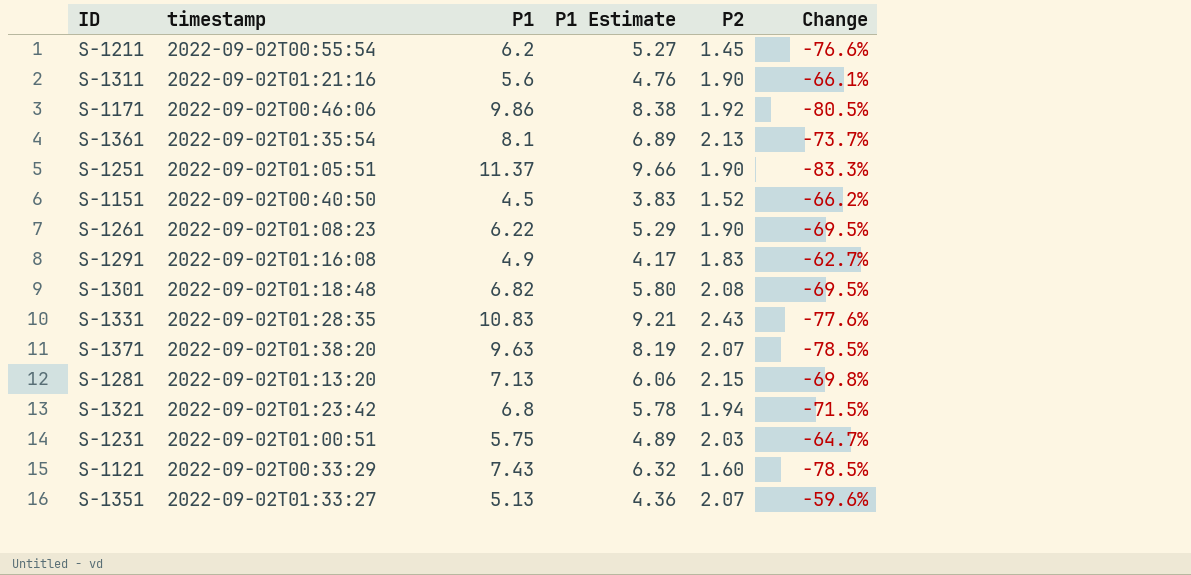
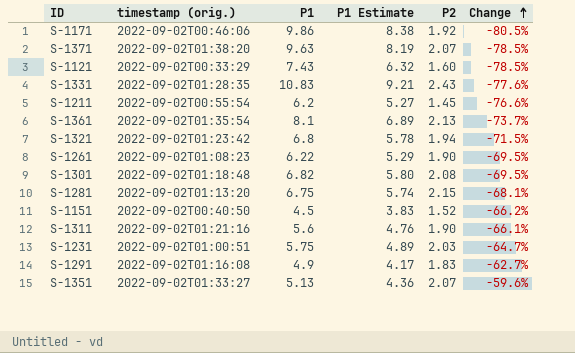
row order: none -> Change ascending
column name: timestamp -> timestamp (orig.)
row S-1251: 2022-09-02T01:05:51 | 11.37 | 9.66 | 1.90 | -83.3% -> none
S-1281 | P1: 7.13 -> 6.75
S-1281 | P1 Estimate: 6.06 -> 5.74
S-1281 | Change: -69.8% -> -68.1%

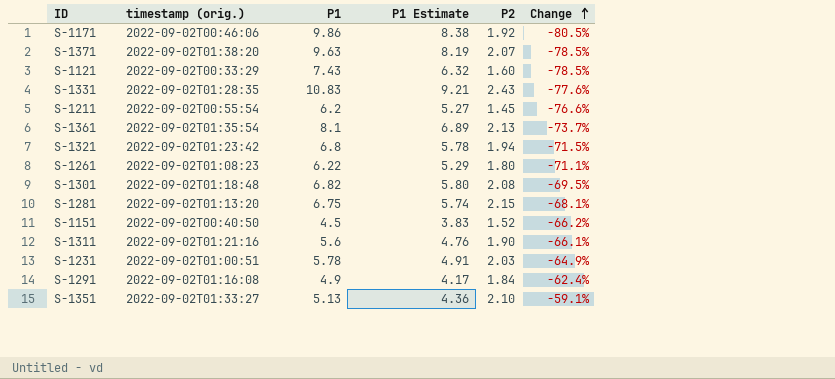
S-1261 | P2: 1.90 -> 1.80
S-1261 | Change: -69.5% -> -71.1%
S-1231 | P1: 5.75 -> 5.78
S-1231 | P1 Estimate: 4.89 -> 4.91
S-1231 | Change: -64.7% -> -64.9%
S-1291 | P2: 1.83 -> 1.84
S-1291 | Change: -62.7% -> -62.4%
S-1351 | P2: 2.07 -> 2.10
S-1351 | Change: -59.6% -> -59.1%

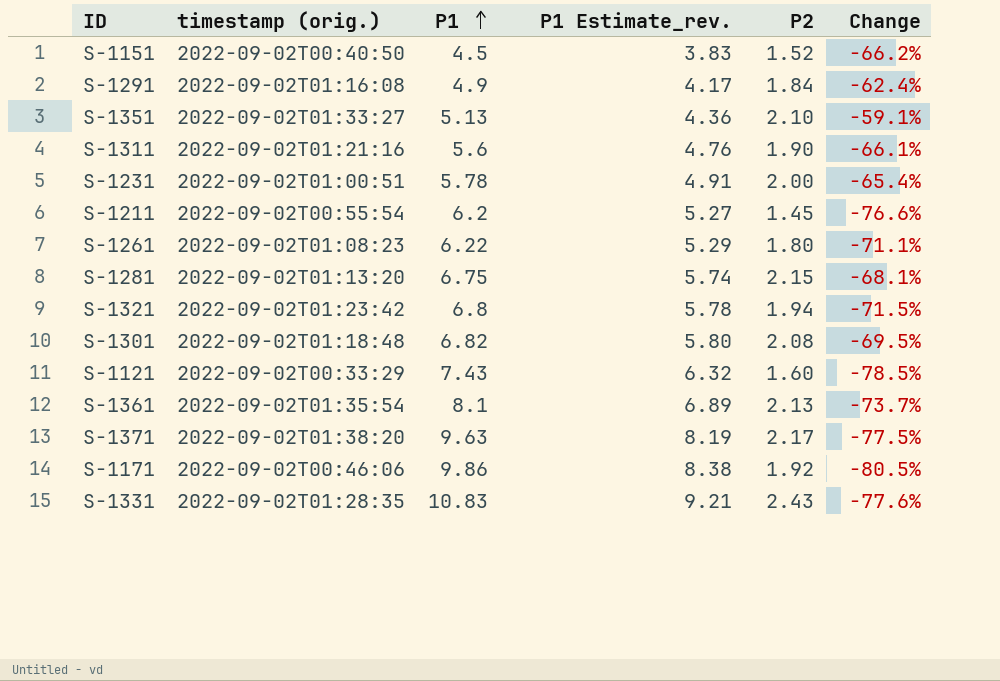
row order: Change ascending -> P1 ascending
column name: P1 Estimate -> P1 Estimate_rev.
S-1231 | P2: 2.03 -> 2.00
S-1231 | Change: -64.9% -> -65.4%
S-1371 | P2: 2.07 -> 2.17
S-1371 | Change: -78.5% -> -77.5%

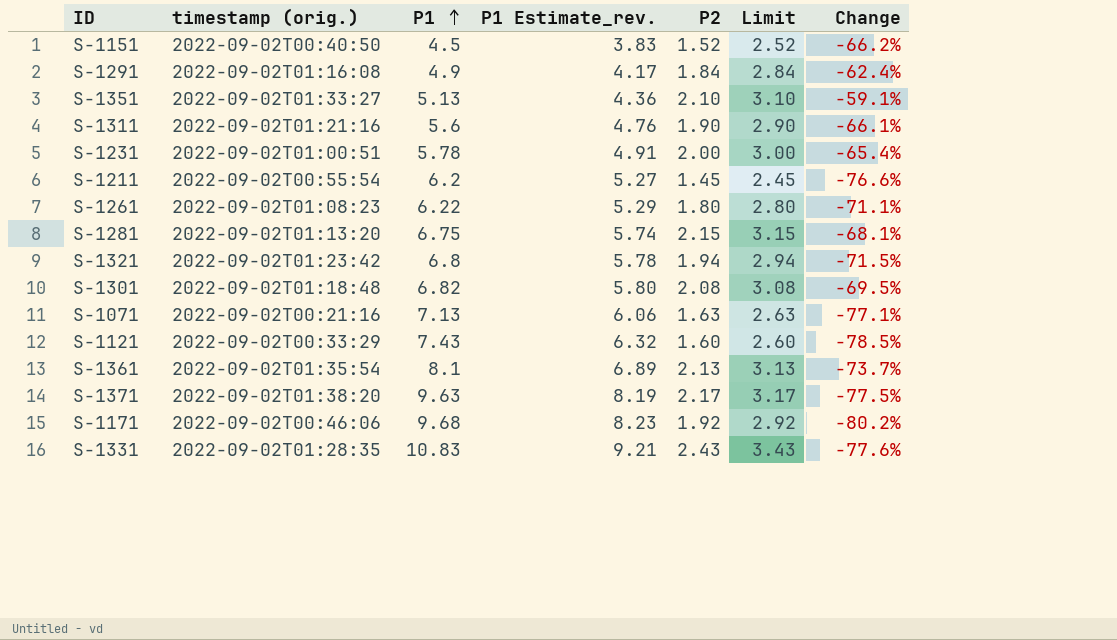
column Limit | formula: none -> [P2] + 1
row S-1071: none -> 2022-09-02T00:21:16 | 7.13 | 6.06 | 1.63 | 2.63 | -77.1%
S-1171 | P1: 9.86 -> 9.68
S-1171 | P1 Estimate_rev.: 8.38 -> 8.23
S-1171 | Change: -80.5% -> -80.2%

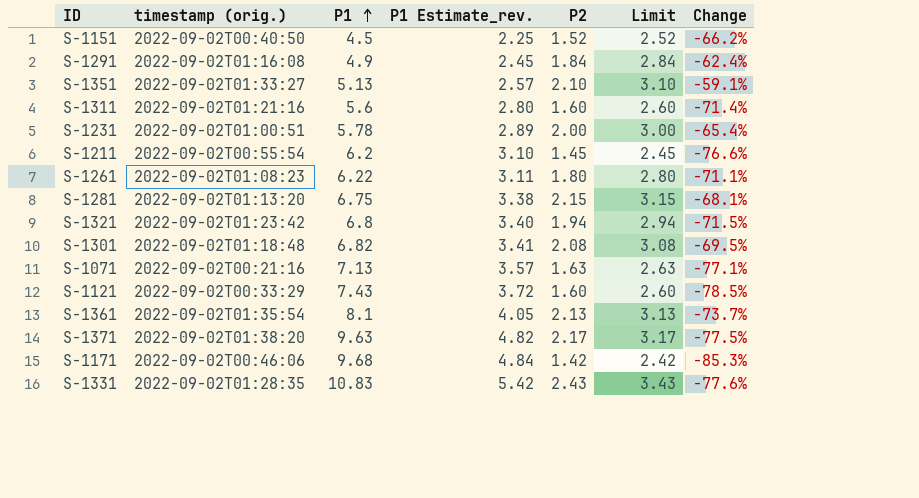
column P1 Estimate_rev. | formula: [P1] * 0.85 -> [P1] * 0.5
S-1311 | P2: 1.90 -> 1.60
S-1311 | Limit: 2.90 -> 2.60
S-1311 | Change: -66.1% -> -71.4%
S-1171 | P2: 1.92 -> 1.42
S-1171 | Limit: 2.92 -> 2.42
S-1171 | Change: -80.2% -> -85.3%

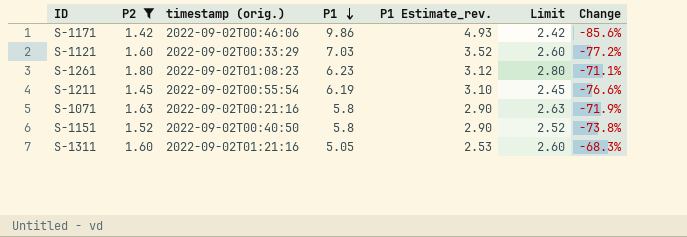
filter: none -> P2 <= 1.80
row order: P1 ascending -> P1 descending
column P2 | position: 5 -> 2
S-1171 | P1: 9.68 -> 9.86
S-1171 | P1 Estimate_rev.: 4.84 -> 4.93
S-1171 | Change: -85.3% -> -85.6%
S-1121 | P1: 7.43 -> 7.03
S-1121 | P1 Estimate_rev.: 3.72 -> 3.52
S-1121 | Change: -78.5% -> -77.2%
S-1261 | P1: 6.22 -> 6.23
S-1261 | P1 Estimate_rev.: 3.11 -> 3.12
S-1211 | P1: 6.2 -> 6.19
S-1071 | P1: 7.13 -> 5.8
S-1071 | P1 Estimate_rev.: 3.57 -> 2.90
S-1071 | Change: -77.1% -> -71.9%
S-1151 | P1: 4.5 -> 5.8
S-1151 | P1 Estimate_rev.: 2.25 -> 2.90
S-1151 | Change: -66.2% -> -73.8%
S-1311 | P1: 5.6 -> 5.05
S-1311 | P1 Estimate_rev.: 2.80 -> 2.53
S-1311 | Change: -71.4% -> -68.3%

